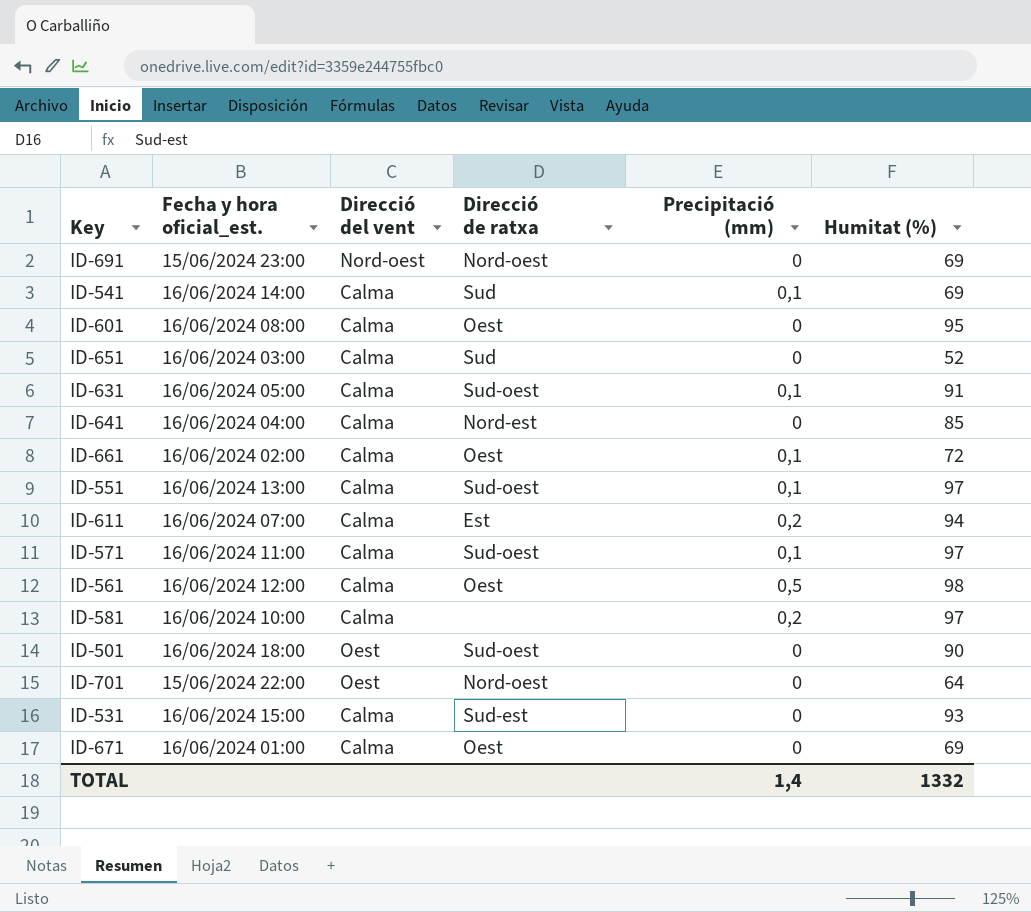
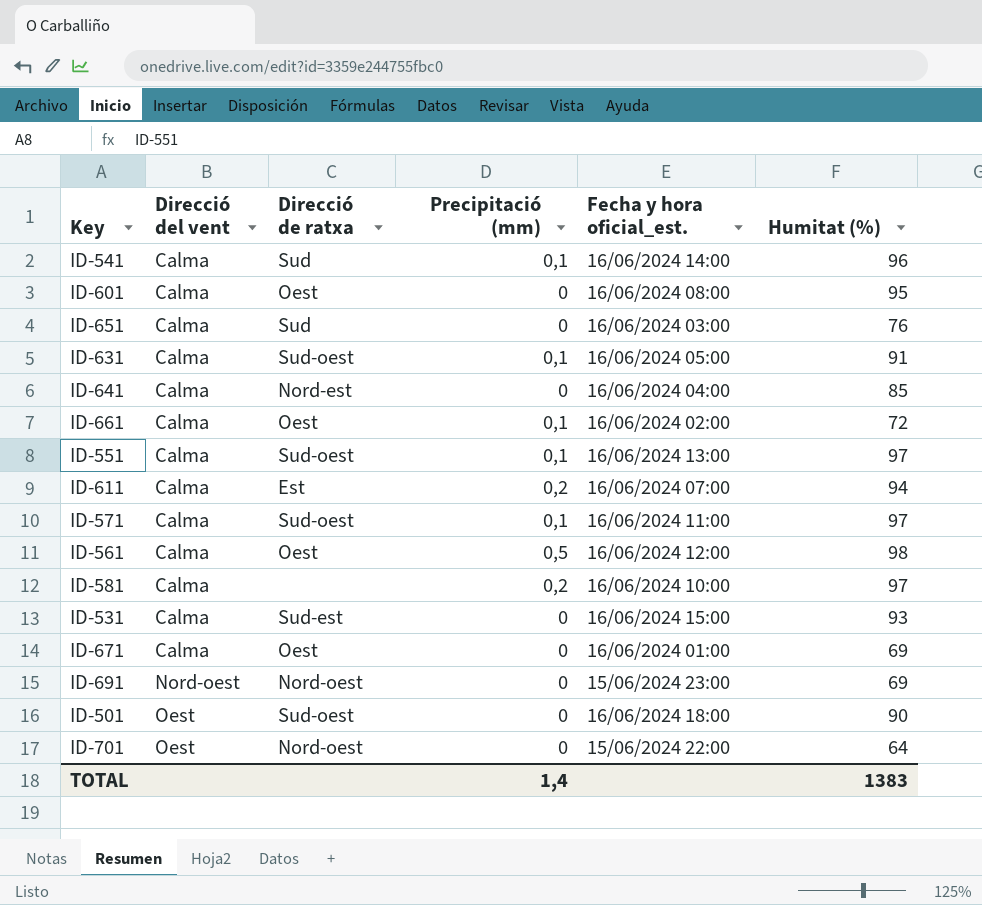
row order: none -> Direcció del vent ascending
column Fecha y hora oficial_est. | position: 2 -> 5
ID-541 | Humitat (%): 69 -> 96
ID-651 | Humitat (%): 52 -> 76
TOTAL | Humitat (%): 1332 -> 1383

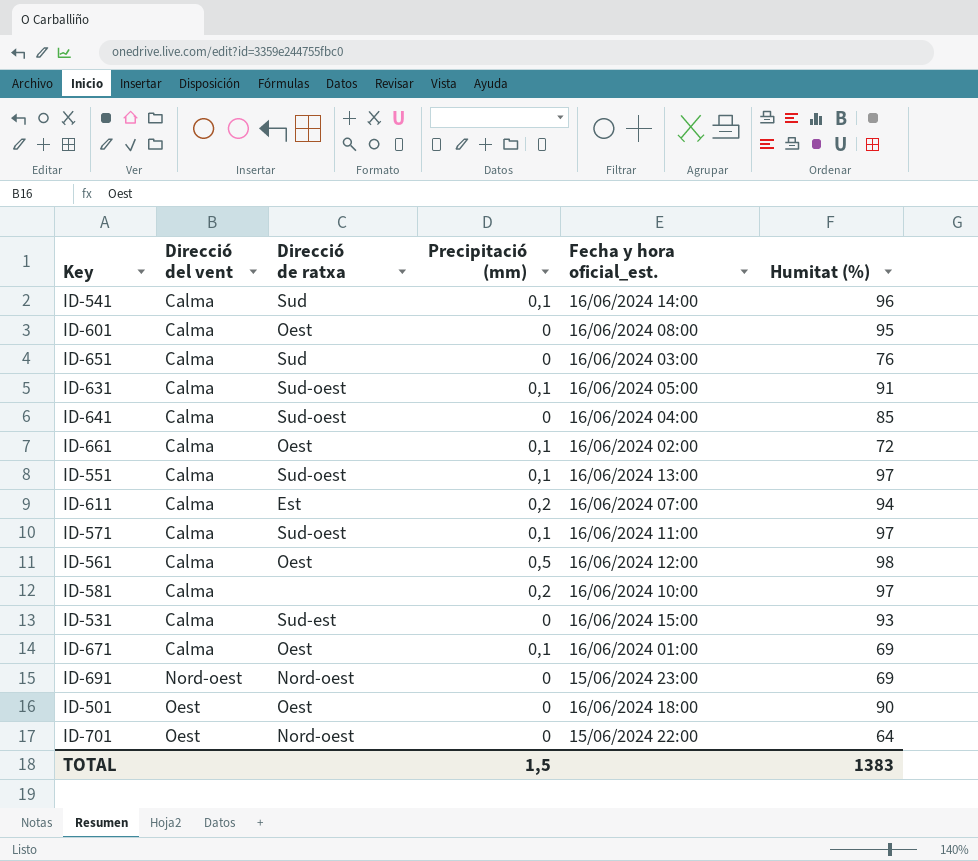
ID-641 | Direcció de ratxa: Nord-est -> Sud-oest
ID-671 | Precipitació (mm): 0 -> 0,1
ID-501 | Direcció de ratxa: Sud-oest -> Oest
TOTAL | Precipitació (mm): 1,4 -> 1,5

